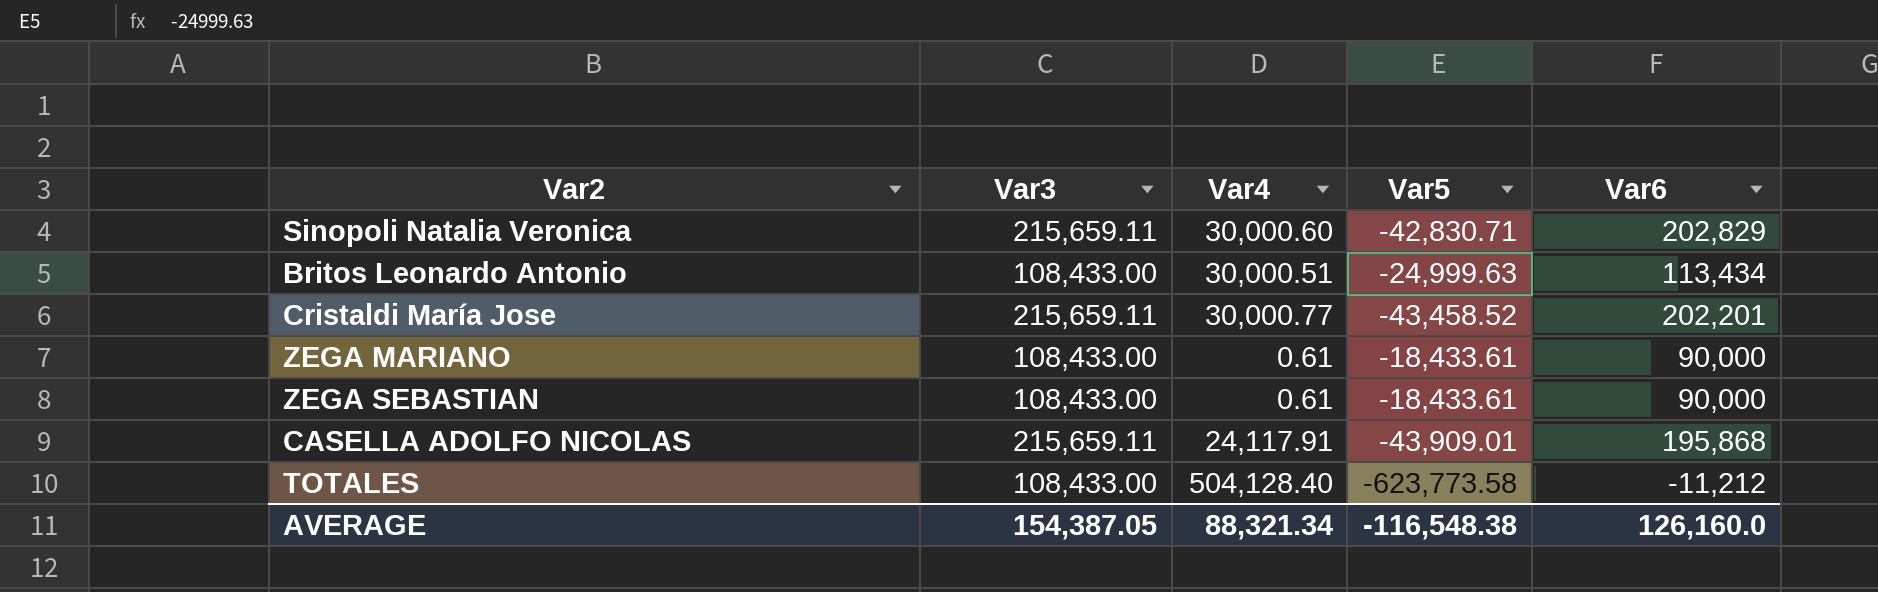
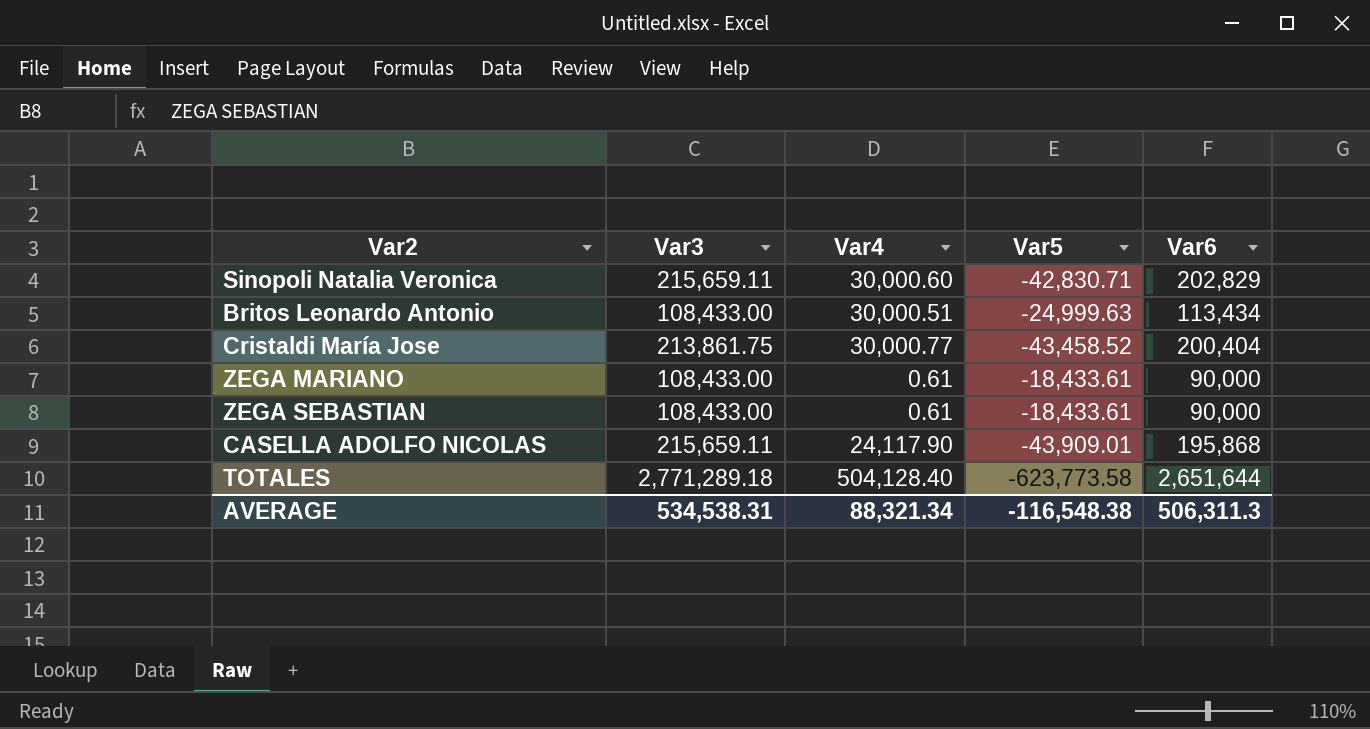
Cristaldi María Jose | Var3: 215,659.11 -> 213,861.75
Cristaldi María Jose | Var6: 202,201 -> 200,404
CASELLA ADOLFO NICOLAS | Var4: 24,117.91 -> 24,117.90
TOTALES | Var3: 108,433.00 -> 2,771,289.18
TOTALES | Var6: -11,212 -> 2,651,644
AVERAGE | Var3: 154,387.05 -> 534,538.31
AVERAGE | Var6: 126,160.0 -> 506,311.3

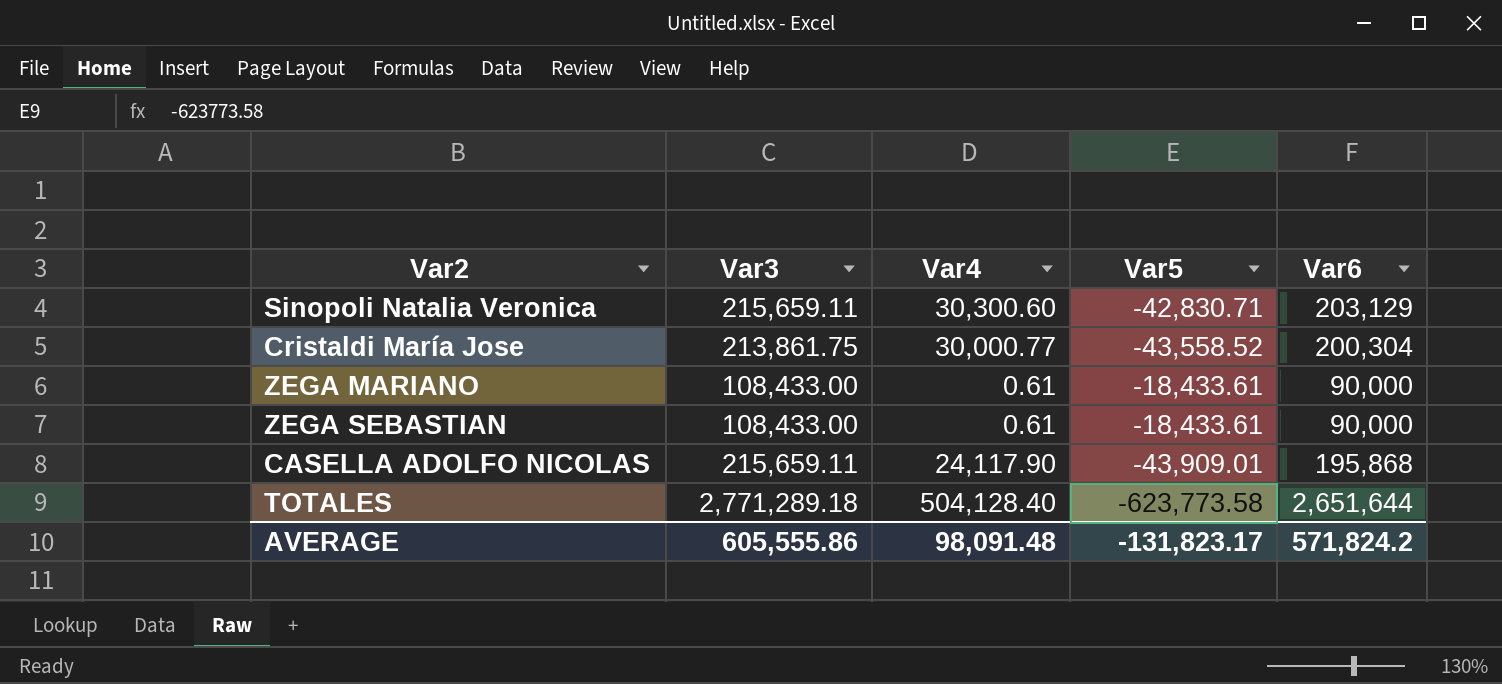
row Britos Leonardo Antonio: 108,433.00 | 30,000.51 | -24,999.63 | 113,434 -> none
Sinopoli Natalia Veronica | Var4: 30,000.60 -> 30,300.60
Sinopoli Natalia Veronica | Var6: 202,829 -> 203,129
Cristaldi María Jose | Var5: -43,458.52 -> -43,558.52
Cristaldi María Jose | Var6: 200,404 -> 200,304
AVERAGE | Var3: 534,538.31 -> 605,555.86
AVERAGE | Var4: 88,321.34 -> 98,091.48
AVERAGE | Var5: -116,548.38 -> -131,823.17
AVERAGE | Var6: 506,311.3 -> 571,824.2

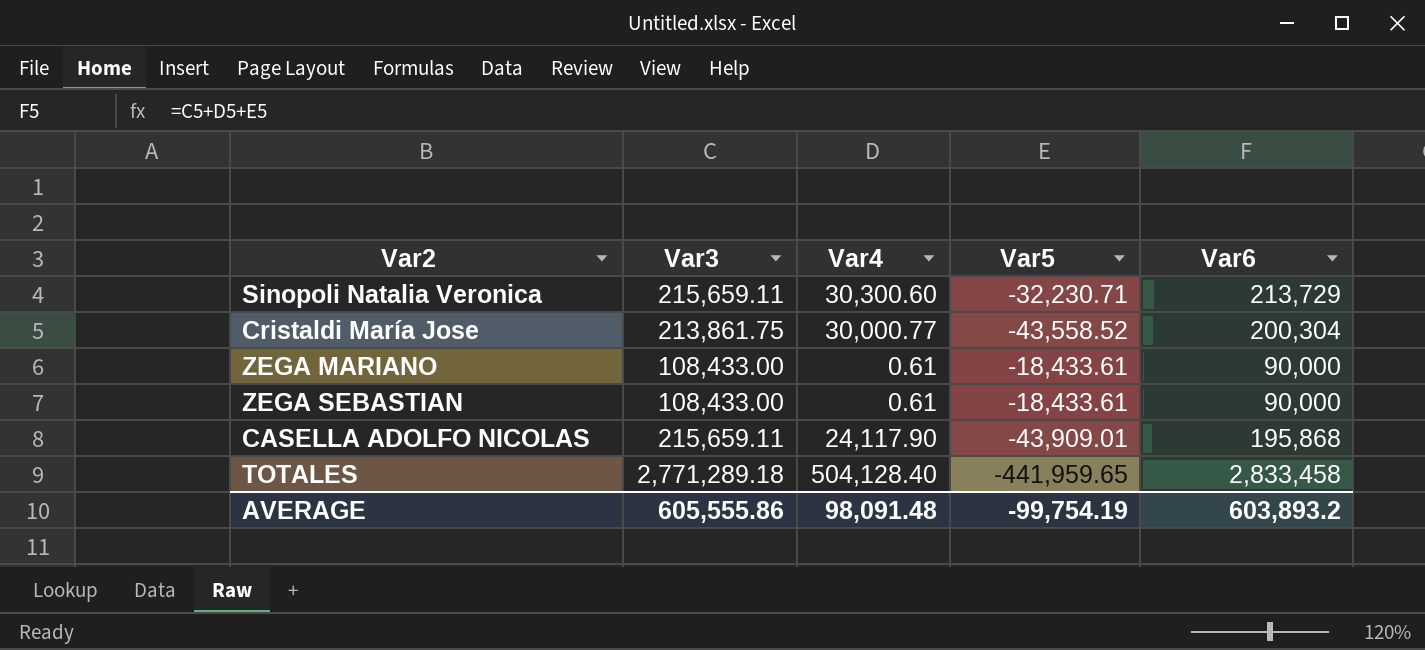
Sinopoli Natalia Veronica | Var5: -42,830.71 -> -32,230.71
Sinopoli Natalia Veronica | Var6: 203,129 -> 213,729
TOTALES | Var5: -623,773.58 -> -441,959.65
TOTALES | Var6: 2,651,644 -> 2,833,458
AVERAGE | Var5: -131,823.17 -> -99,754.19
AVERAGE | Var6: 571,824.2 -> 603,893.2

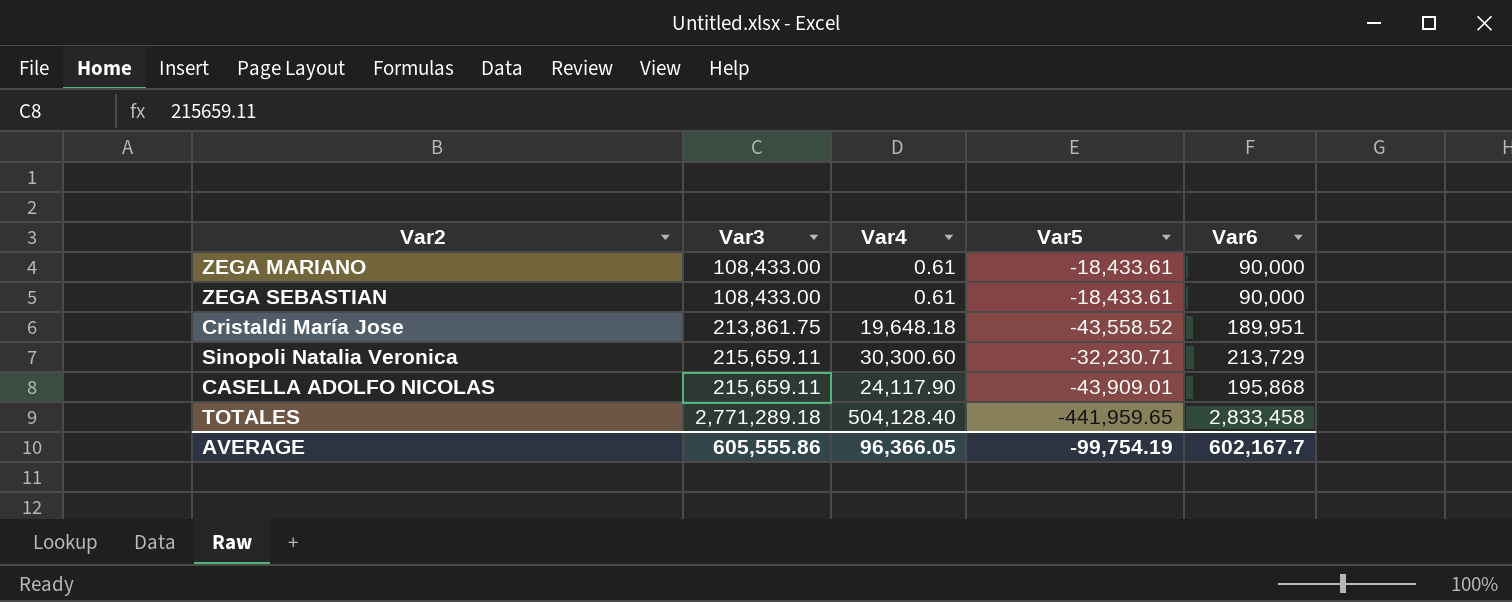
row order: none -> Var3 ascending
Cristaldi María Jose | Var4: 30,000.77 -> 19,648.18
Cristaldi María Jose | Var6: 200,304 -> 189,951
AVERAGE | Var4: 98,091.48 -> 96,366.05
AVERAGE | Var6: 603,893.2 -> 602,167.7

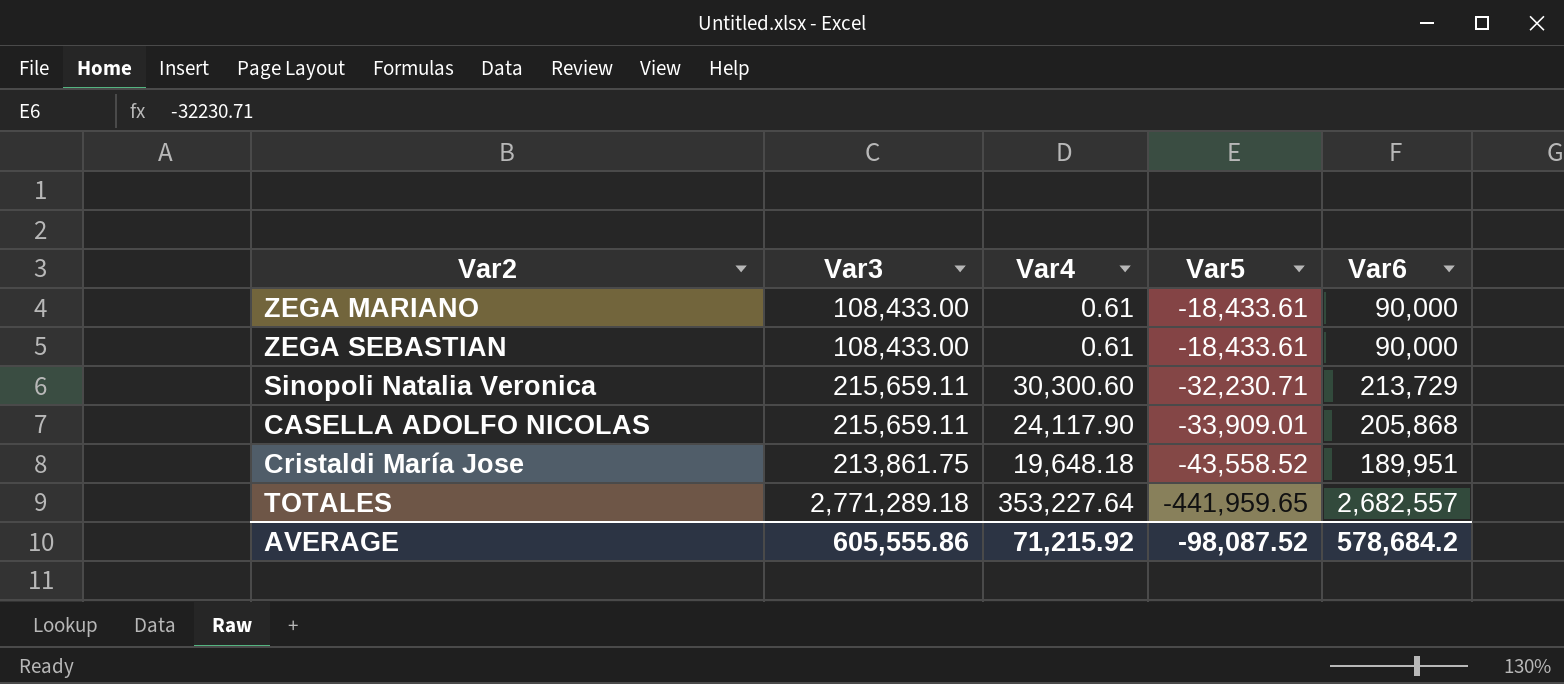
row order: Var3 ascending -> Var5 descending
CASELLA ADOLFO NICOLAS | Var5: -43,909.01 -> -33,909.01
CASELLA ADOLFO NICOLAS | Var6: 195,868 -> 205,868
TOTALES | Var4: 504,128.40 -> 353,227.64
TOTALES | Var6: 2,833,458 -> 2,682,557
AVERAGE | Var4: 96,366.05 -> 71,215.92
AVERAGE | Var5: -99,754.19 -> -98,087.52
AVERAGE | Var6: 602,167.7 -> 578,684.2

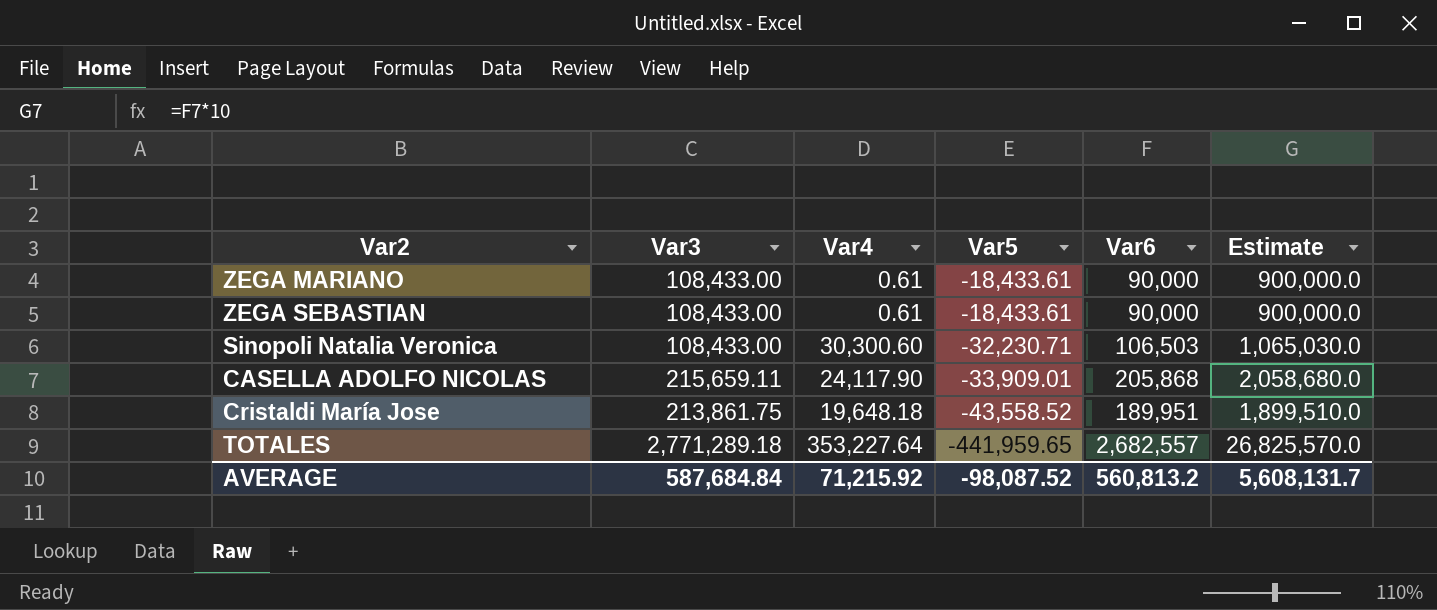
column Estimate | formula: none -> [Var6] * 10
Sinopoli Natalia Veronica | Var3: 215,659.11 -> 108,433.00
Sinopoli Natalia Veronica | Var6: 213,729 -> 106,503
AVERAGE | Var3: 605,555.86 -> 587,684.84
AVERAGE | Var6: 578,684.2 -> 560,813.2

